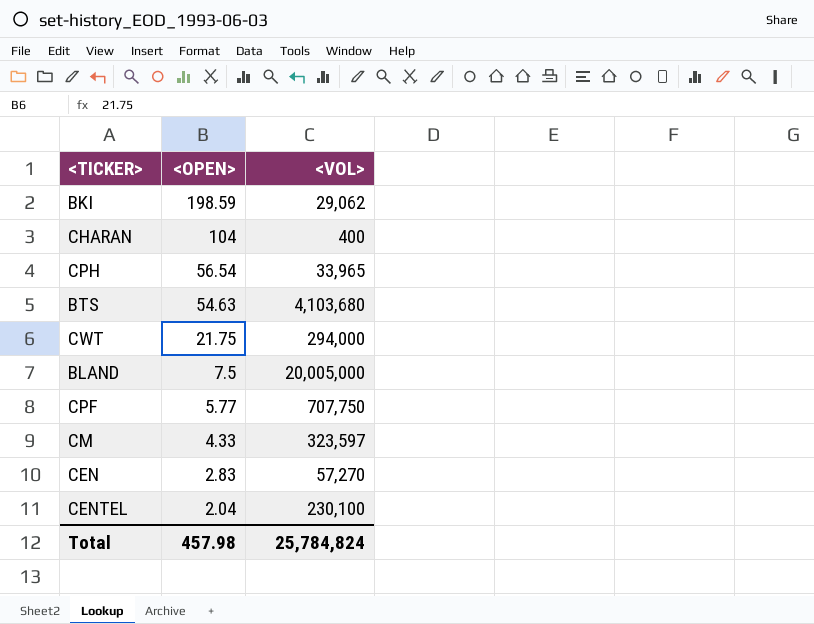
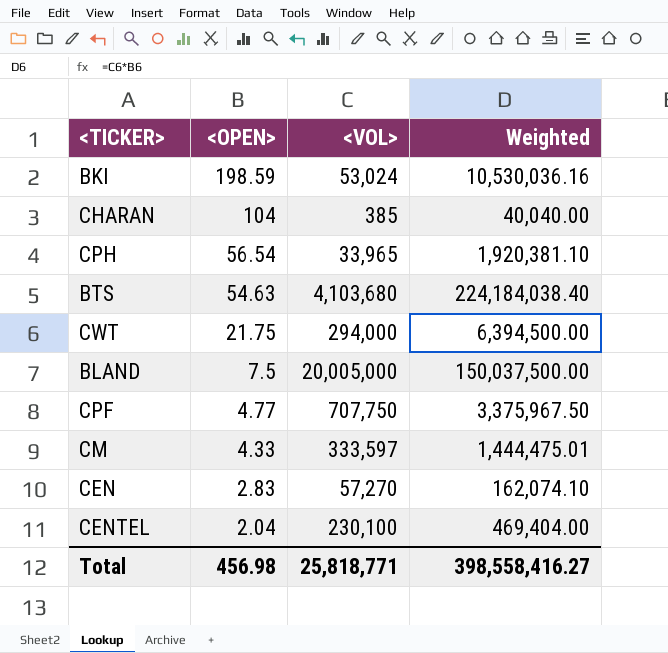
column Weighted | formula: none -> [<OPEN>] * [<VOL>]
BKI | <VOL>: 29,062 -> 53,024
CHARAN | <VOL>: 400 -> 385
CPF | <OPEN>: 5.77 -> 4.77
CM | <VOL>: 323,597 -> 333,597
Total | <OPEN>: 457.98 -> 456.98
Total | <VOL>: 25,784,824 -> 25,818,771

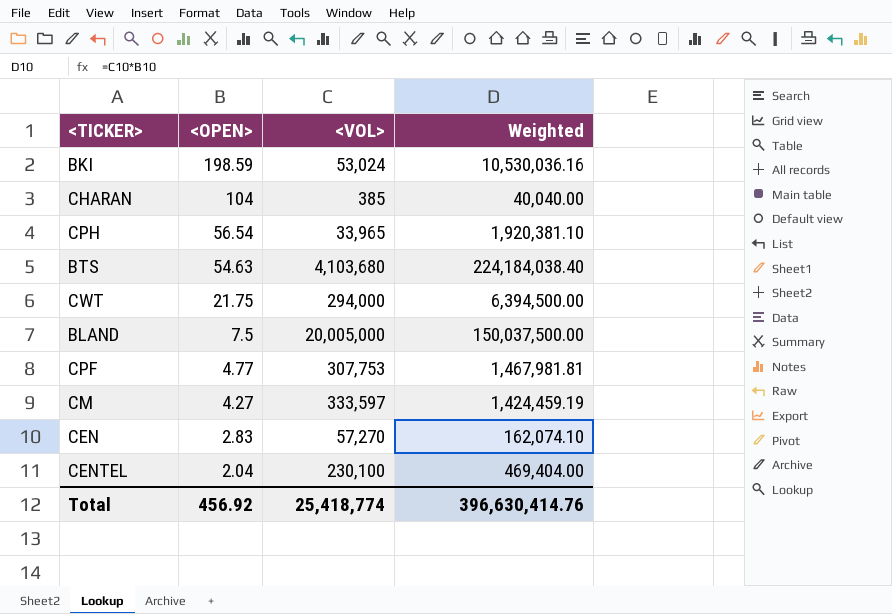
CPF | <VOL>: 707,750 -> 307,753
CPF | Weighted: 3,375,967.50 -> 1,467,981.81
CM | <OPEN>: 4.33 -> 4.27
CM | Weighted: 1,444,475.01 -> 1,424,459.19
Total | <OPEN>: 456.98 -> 456.92
Total | <VOL>: 25,818,771 -> 25,418,774
Total | Weighted: 398,558,416.27 -> 396,630,414.76

